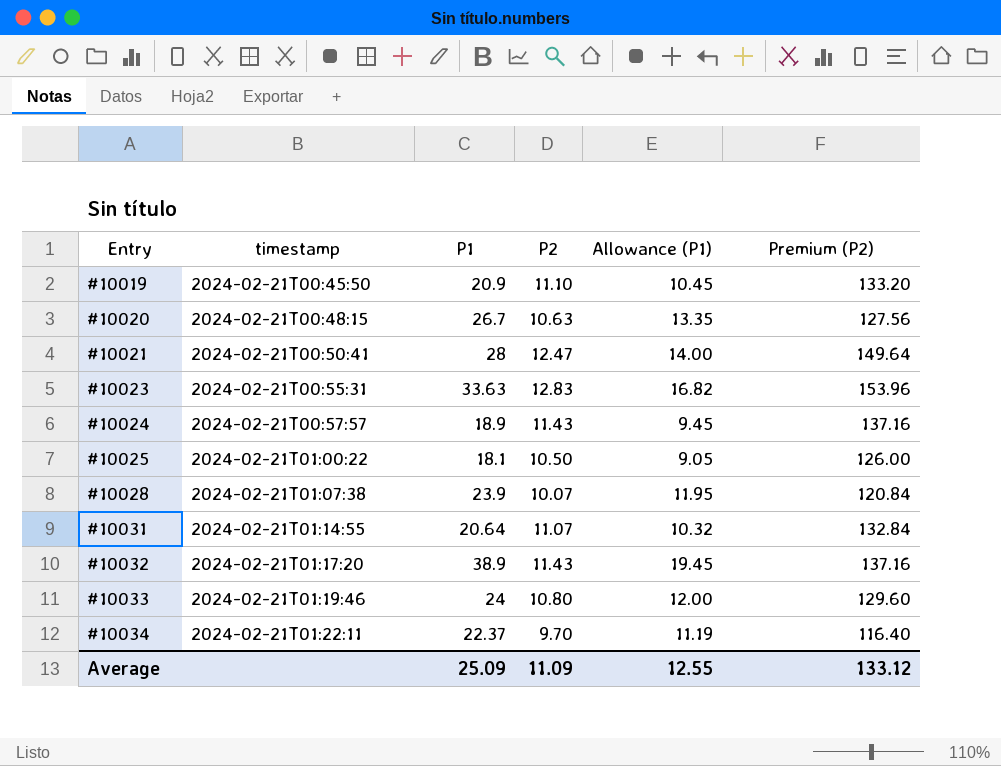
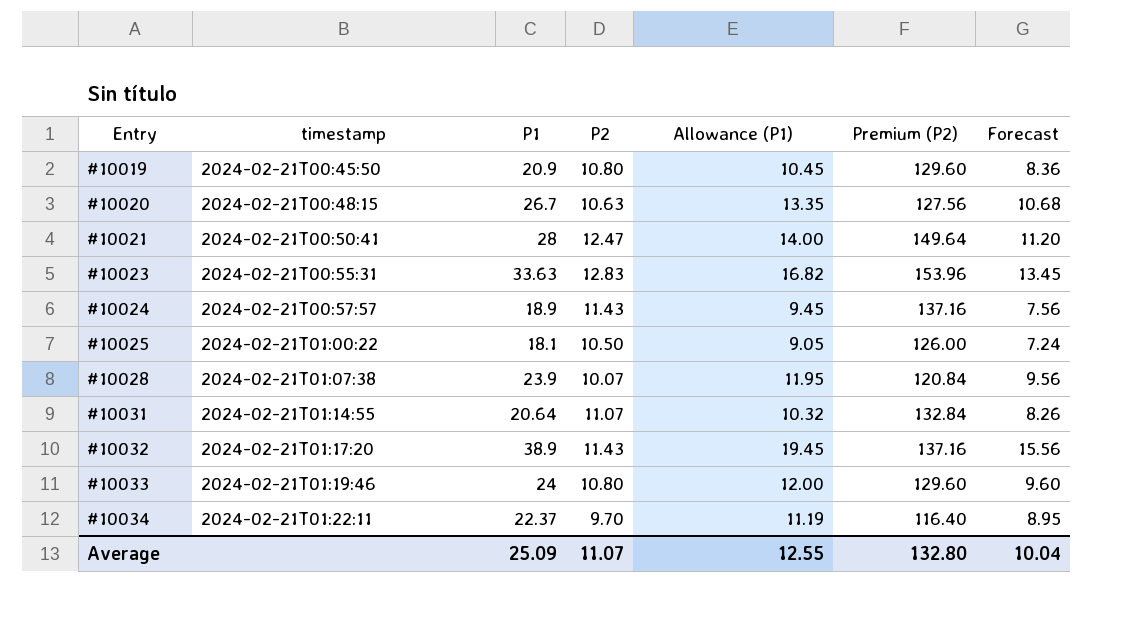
column Forecast | formula: none -> [P1] * 0.4
#10019 | P2: 11.10 -> 10.80
#10019 | Premium (P2): 133.20 -> 129.60
Average | P2: 11.09 -> 11.07
Average | Premium (P2): 133.12 -> 132.80

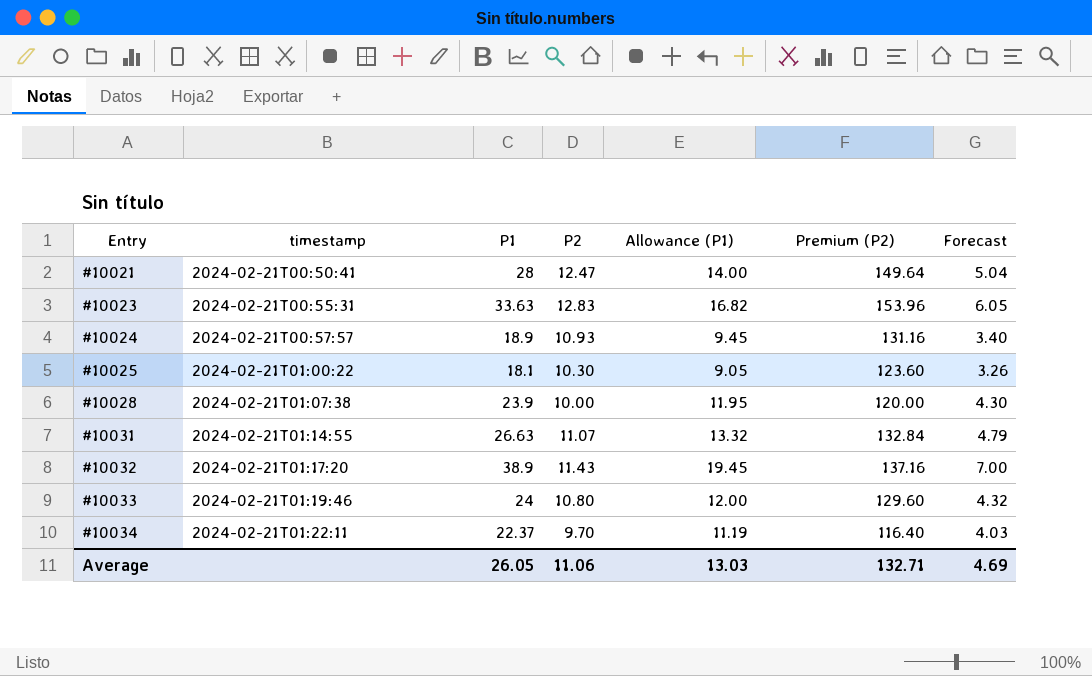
column Forecast | formula: [P1] * 0.4 -> [P1] * 0.18
row #10019: 2024-02-21T00:45:50 | 20.9 | 10.80 | 10.45 | 129.60 | 8.36 -> none
row #10020: 2024-02-21T00:48:15 | 26.7 | 10.63 | 13.35 | 127.56 | 10.68 -> none
#10024 | P2: 11.43 -> 10.93
#10024 | Premium (P2): 137.16 -> 131.16
#10025 | P2: 10.50 -> 10.30
#10025 | Premium (P2): 126.00 -> 123.60
#10028 | P2: 10.07 -> 10.00
#10028 | Premium (P2): 120.84 -> 120.00
#10031 | P1: 20.64 -> 26.63
#10031 | Allowance (P1): 10.32 -> 13.32
Average | P1: 25.09 -> 26.05
Average | P2: 11.07 -> 11.06
Average | Allowance (P1): 12.55 -> 13.03
Average | Premium (P2): 132.80 -> 132.71
Average | Forecast: 10.04 -> 4.69

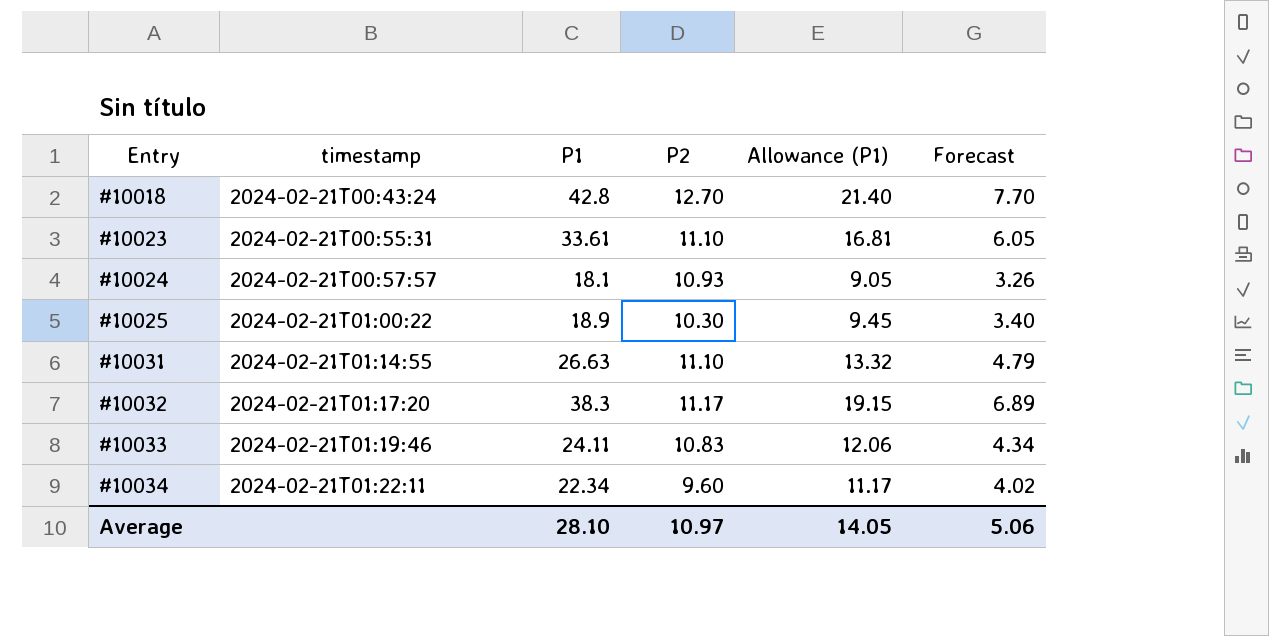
column Premium (P2) | formula: [P2] * 12 -> none
row #10021: 2024-02-21T00:50:41 | 28 | 12.47 | 14.00 | 149.64 | 5.04 -> none
row #10028: 2024-02-21T01:07:38 | 23.9 | 10.00 | 11.95 | 120.00 | 4.30 -> none
row #10018: none -> 2024-02-21T00:43:24 | 42.8 | 12.70 | 21.40 | 7.70
#10023 | P1: 33.63 -> 33.61
#10023 | P2: 12.83 -> 11.10
#10023 | Allowance (P1): 16.82 -> 16.81
#10024 | P1: 18.9 -> 18.1
#10024 | Allowance (P1): 9.45 -> 9.05
#10024 | Forecast: 3.40 -> 3.26
#10025 | P1: 18.1 -> 18.9
#10025 | Allowance (P1): 9.05 -> 9.45
#10025 | Forecast: 3.26 -> 3.40
#10031 | P2: 11.07 -> 11.10
#10032 | P1: 38.9 -> 38.3
#10032 | P2: 11.43 -> 11.17
#10032 | Allowance (P1): 19.45 -> 19.15
#10032 | Forecast: 7.00 -> 6.89
#10033 | P1: 24 -> 24.11
#10033 | P2: 10.80 -> 10.83
#10033 | Allowance (P1): 12.00 -> 12.06
#10033 | Forecast: 4.32 -> 4.34
#10034 | P1: 22.37 -> 22.34
#10034 | P2: 9.70 -> 9.60
#10034 | Allowance (P1): 11.19 -> 11.17
#10034 | Forecast: 4.03 -> 4.02
Average | P1: 26.05 -> 28.10
Average | P2: 11.06 -> 10.97
Average | Allowance (P1): 13.03 -> 14.05
Average | Forecast: 4.69 -> 5.06

